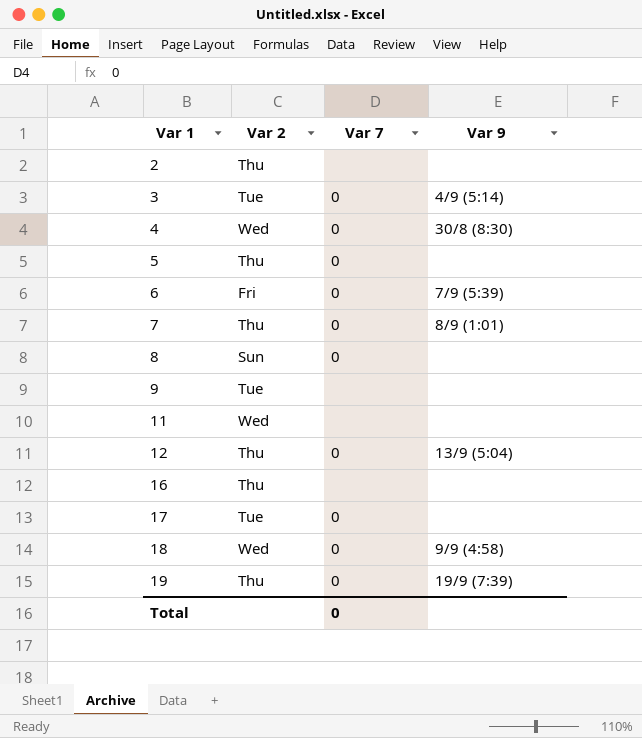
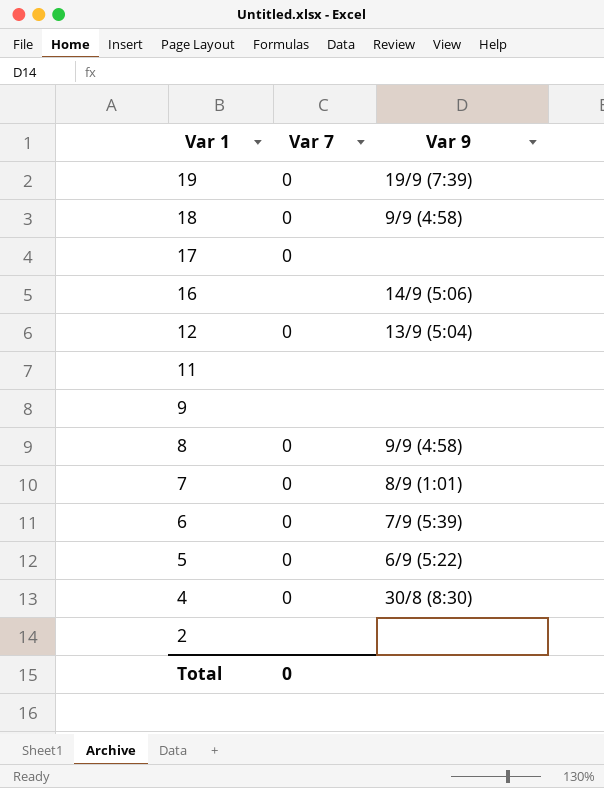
row order: Var 1 ascending -> Var 1 descending
column Var 2 | position: 2 -> none
row 3: Tue | 0 | 4/9 (5:14) -> none
16 | Var 9: none -> 14/9 (5:06)
8 | Var 9: none -> 9/9 (4:58)
5 | Var 9: none -> 6/9 (5:22)

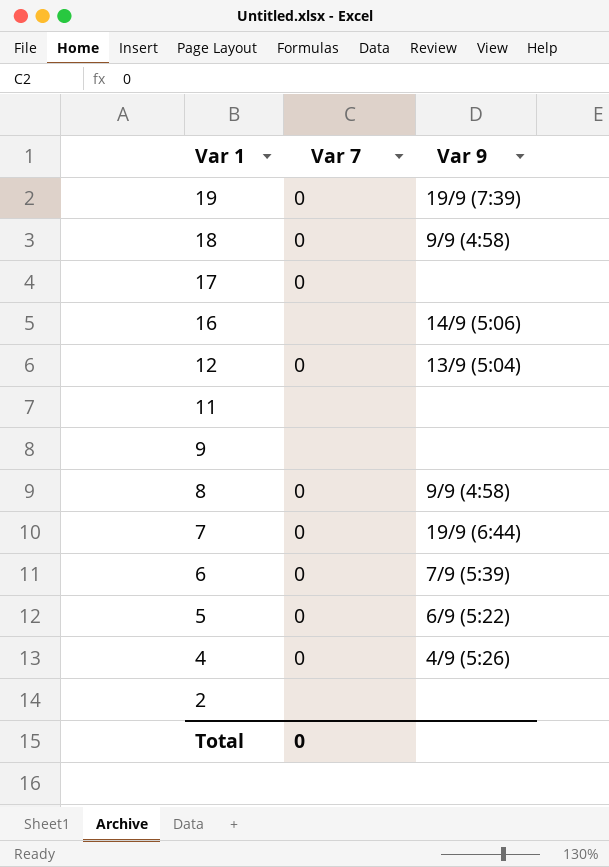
7 | Var 9: 8/9 (1:01) -> 19/9 (6:44)
4 | Var 9: 30/8 (8:30) -> 4/9 (5:26)

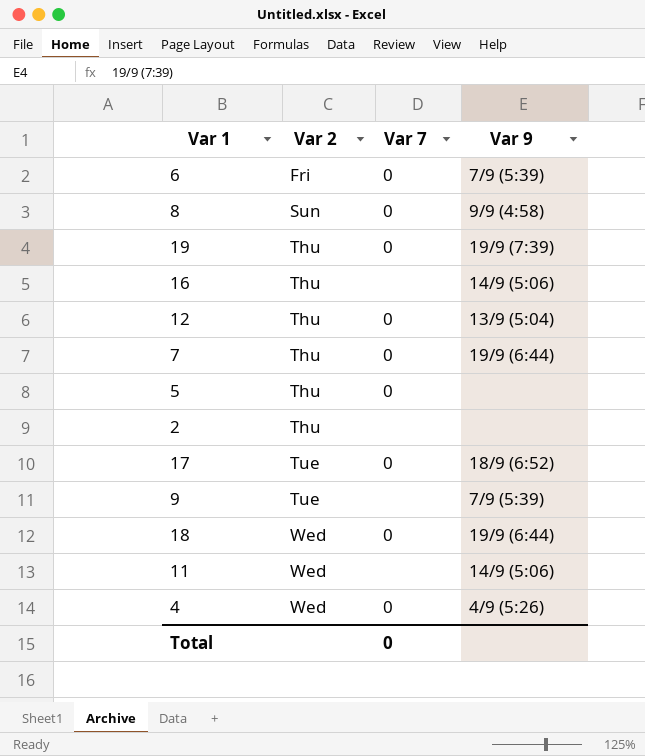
row order: Var 1 descending -> Var 2 ascending
column Var 2 | position: none -> 2
5 | Var 9: 6/9 (5:22) -> none
17 | Var 9: none -> 18/9 (6:52)
9 | Var 9: none -> 7/9 (5:39)
18 | Var 9: 9/9 (4:58) -> 19/9 (6:44)
11 | Var 9: none -> 14/9 (5:06)

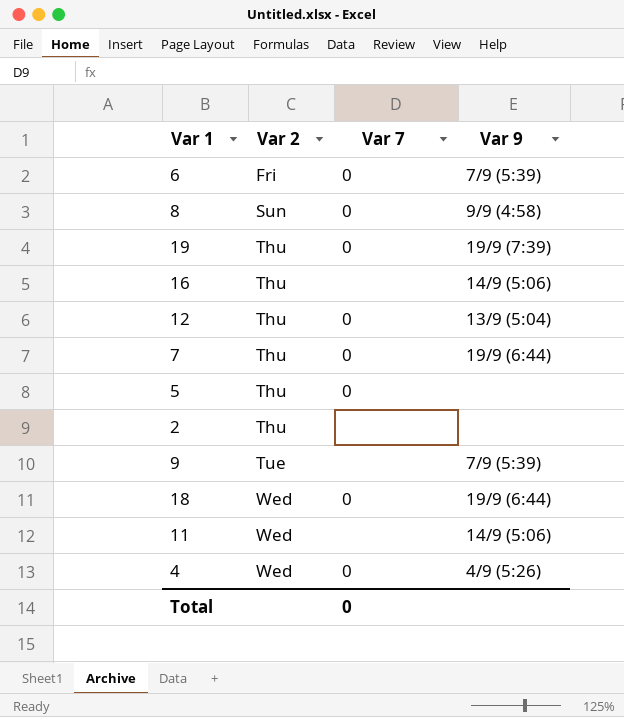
row 17: Tue | 0 | 18/9 (6:52) -> none

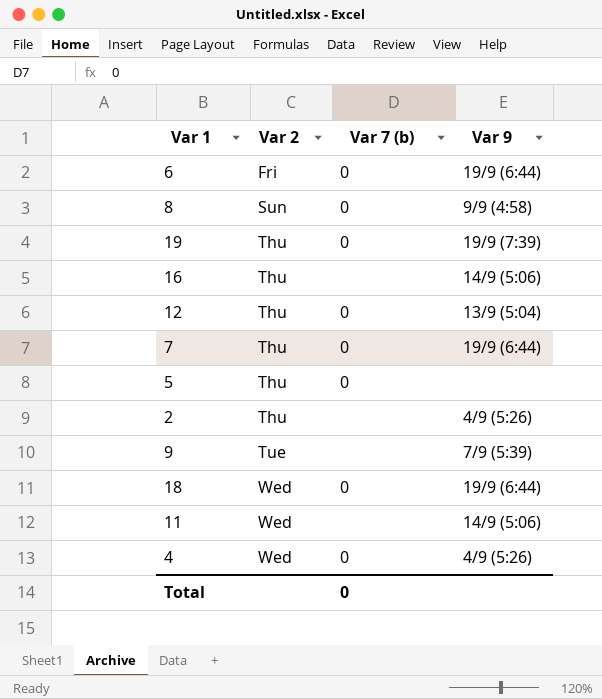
column name: Var 7 -> Var 7 (b)
6 | Var 9: 7/9 (5:39) -> 19/9 (6:44)
2 | Var 9: none -> 4/9 (5:26)

